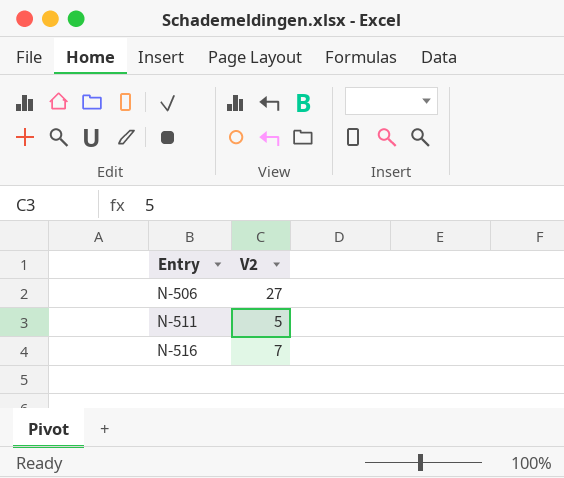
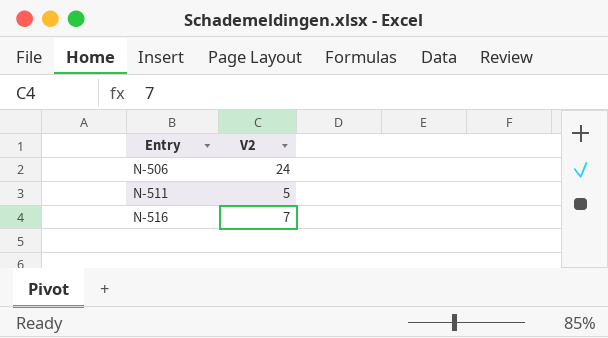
N-506 | V2: 27 -> 24

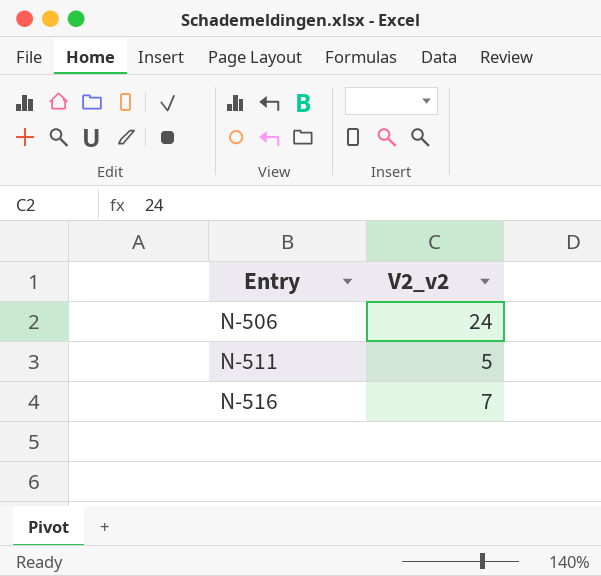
column name: V2 -> V2_v2

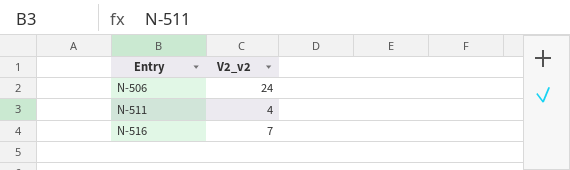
N-511 | V2_v2: 5 -> 4

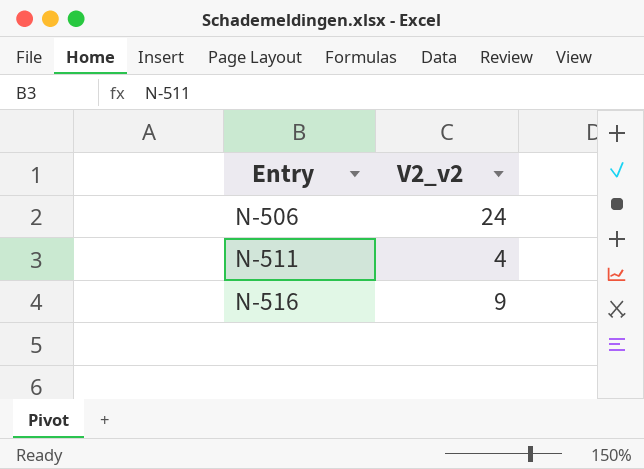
N-516 | V2_v2: 7 -> 9

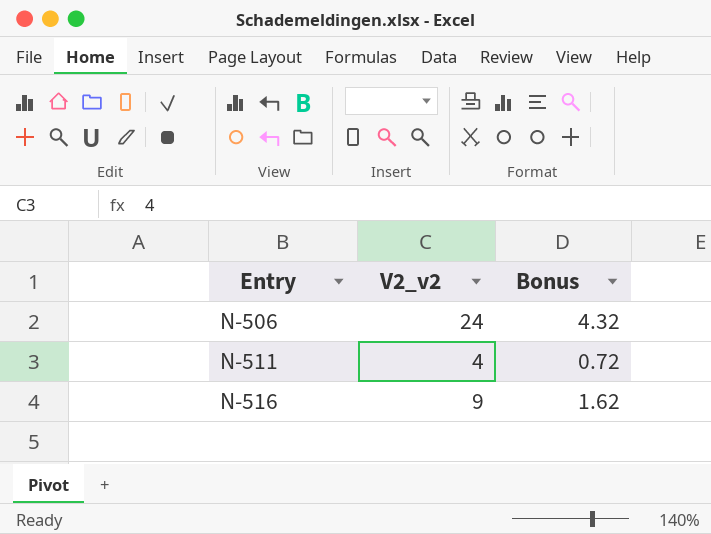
column Bonus | formula: none -> [V2_v2] * 0.18

